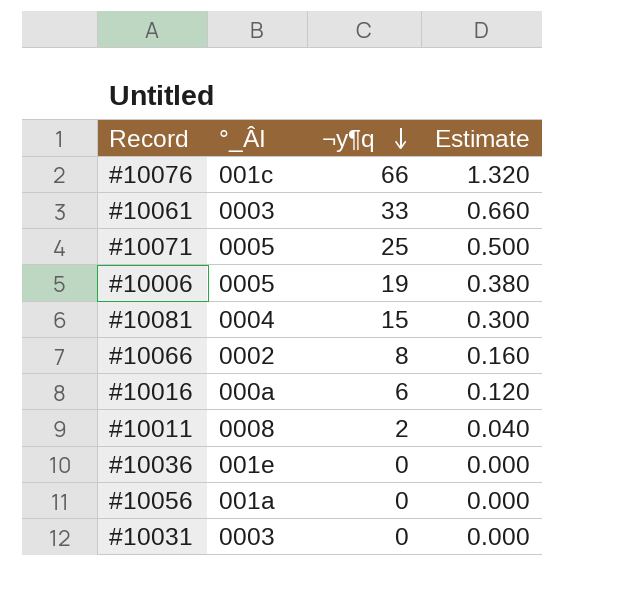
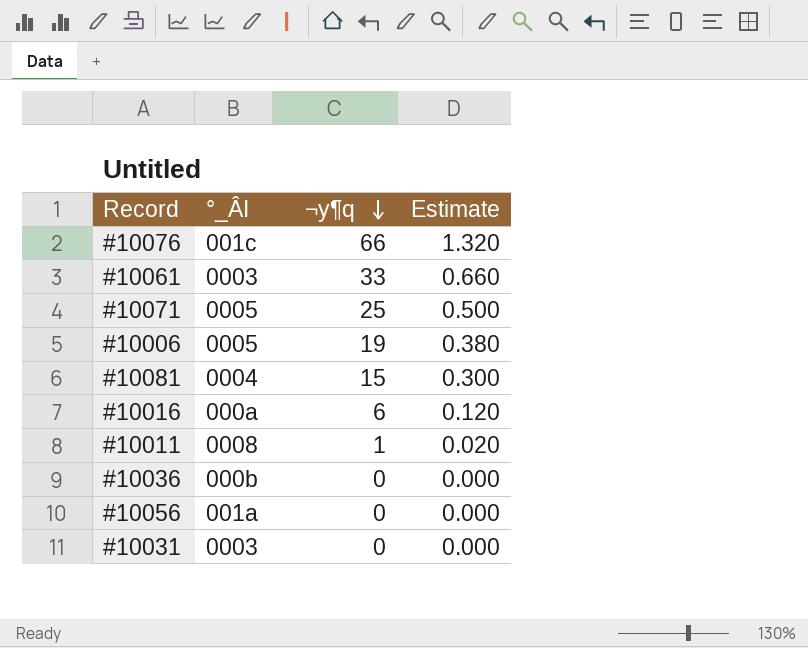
row #10066: 0002 | 8 | 0.160 -> none
#10011 | ¬y¶q: 2 -> 1
#10011 | Estimate: 0.040 -> 0.020
#10036 | °_ÂI: 001e -> 000b

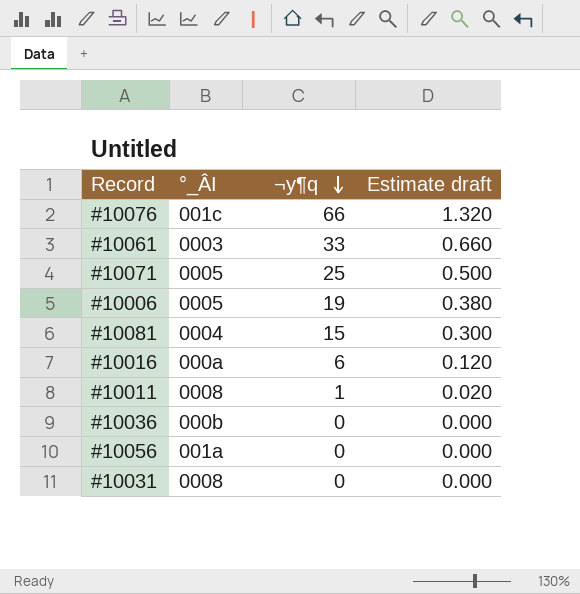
column name: Estimate -> Estimate draft
#10031 | °_ÂI: 0003 -> 0008

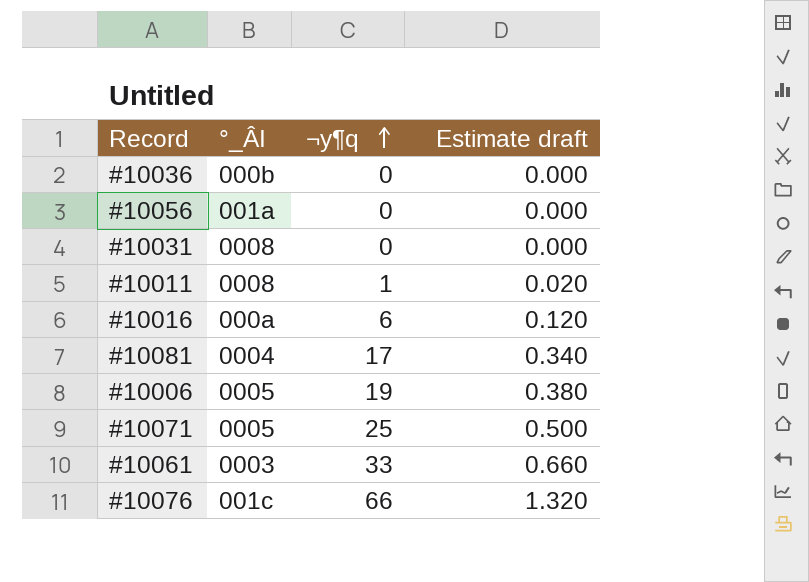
row order: ¬y¶q descending -> ¬y¶q ascending
#10081 | ¬y¶q: 15 -> 17
#10081 | Estimate draft: 0.300 -> 0.340

